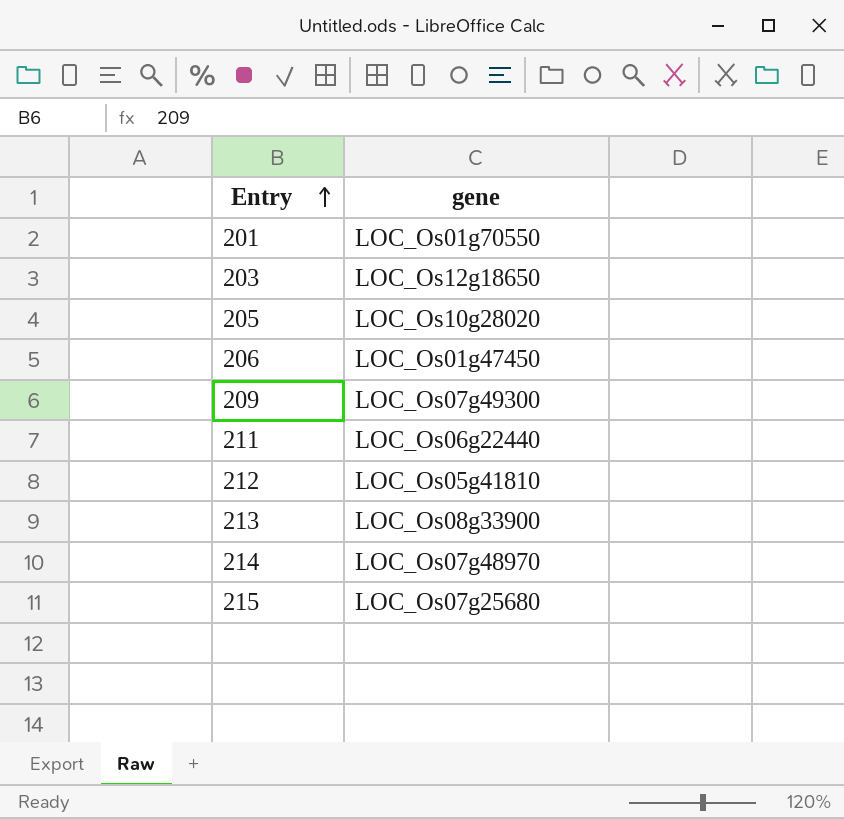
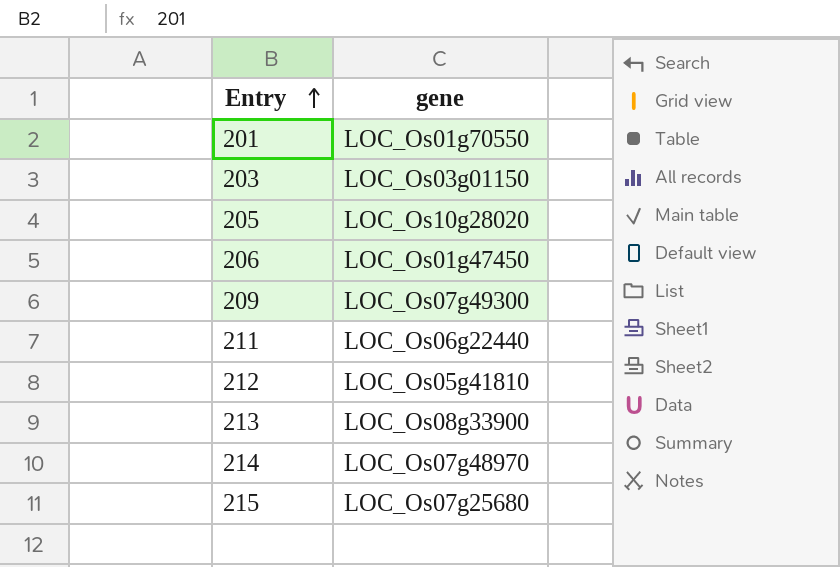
203 | gene: LOC_Os12g18650 -> LOC_Os03g01150

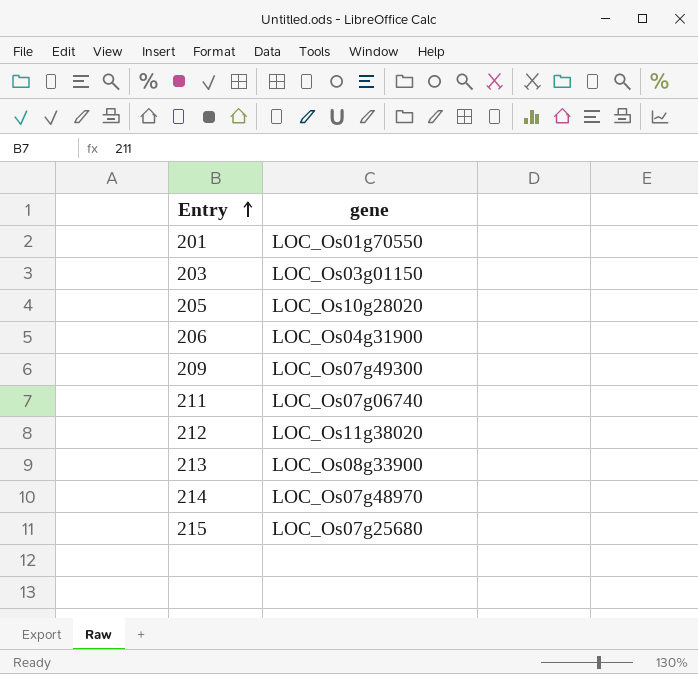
206 | gene: LOC_Os01g47450 -> LOC_Os04g31900
211 | gene: LOC_Os06g22440 -> LOC_Os07g06740
212 | gene: LOC_Os05g41810 -> LOC_Os11g38020

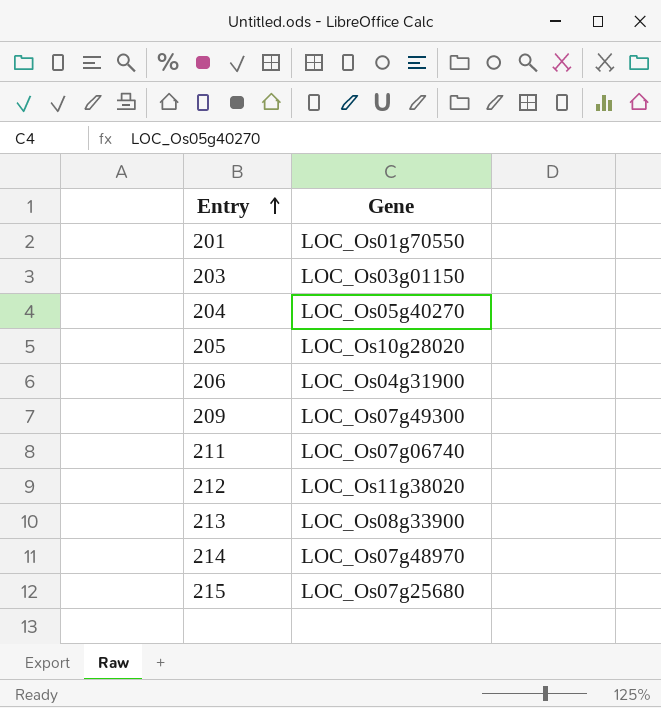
column name: gene -> Gene
row 204: none -> LOC_Os05g40270

